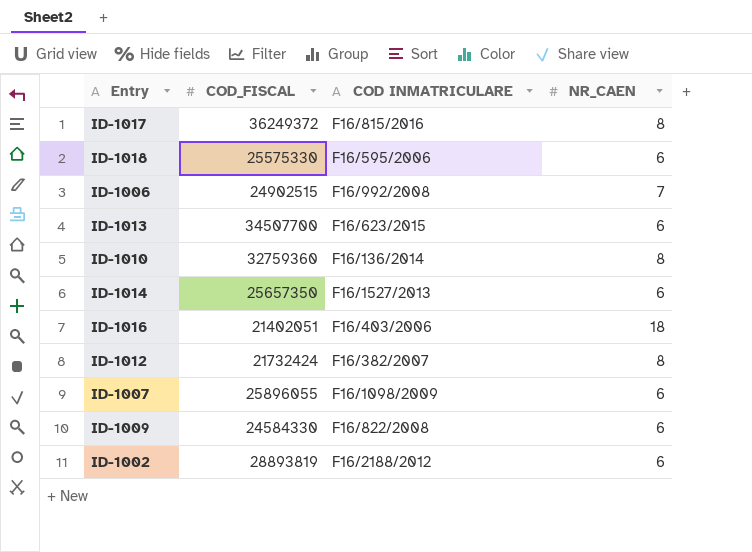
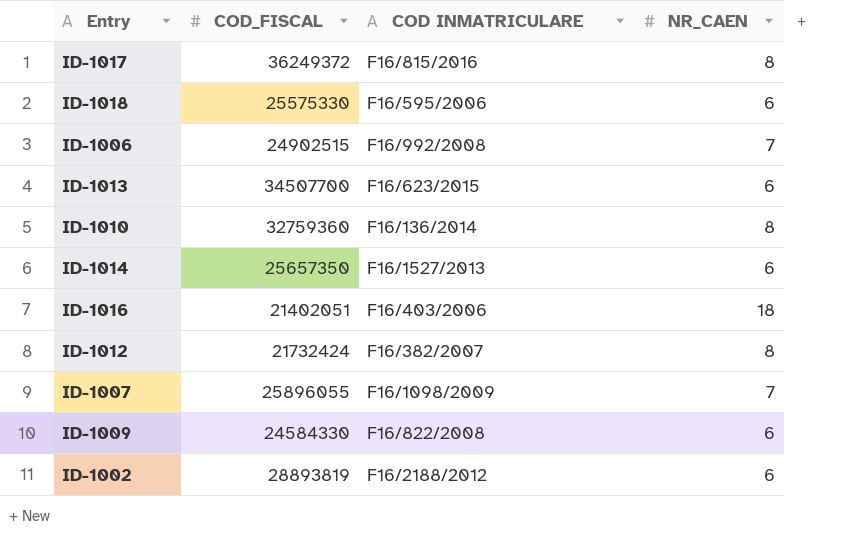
ID-1007 | NR_CAEN: 6 -> 7

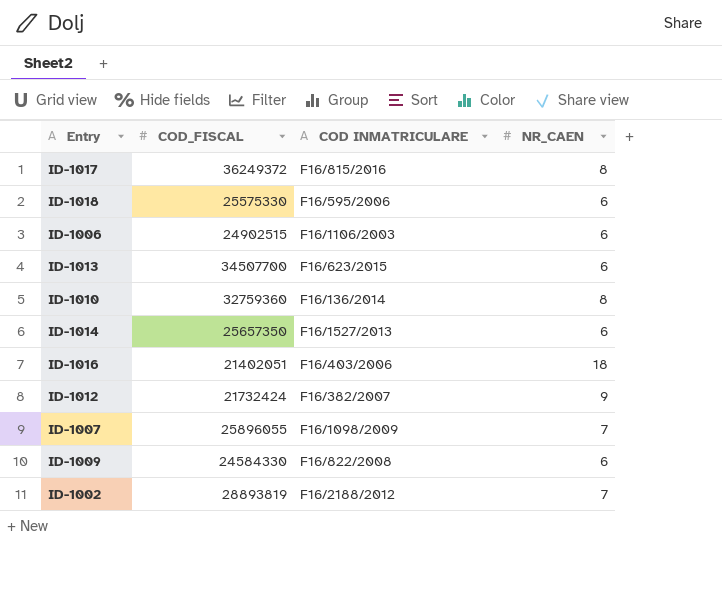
ID-1006 | COD INMATRICULARE: F16/992/2008 -> F16/1106/2003
ID-1006 | NR_CAEN: 7 -> 6
ID-1012 | NR_CAEN: 8 -> 9
ID-1002 | NR_CAEN: 6 -> 7

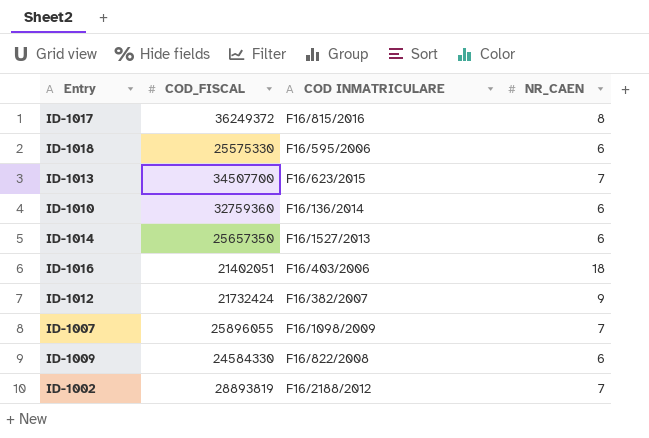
row ID-1006: 24902515 | F16/1106/2003 | 6 -> none
ID-1013 | NR_CAEN: 6 -> 7
ID-1010 | NR_CAEN: 8 -> 6

